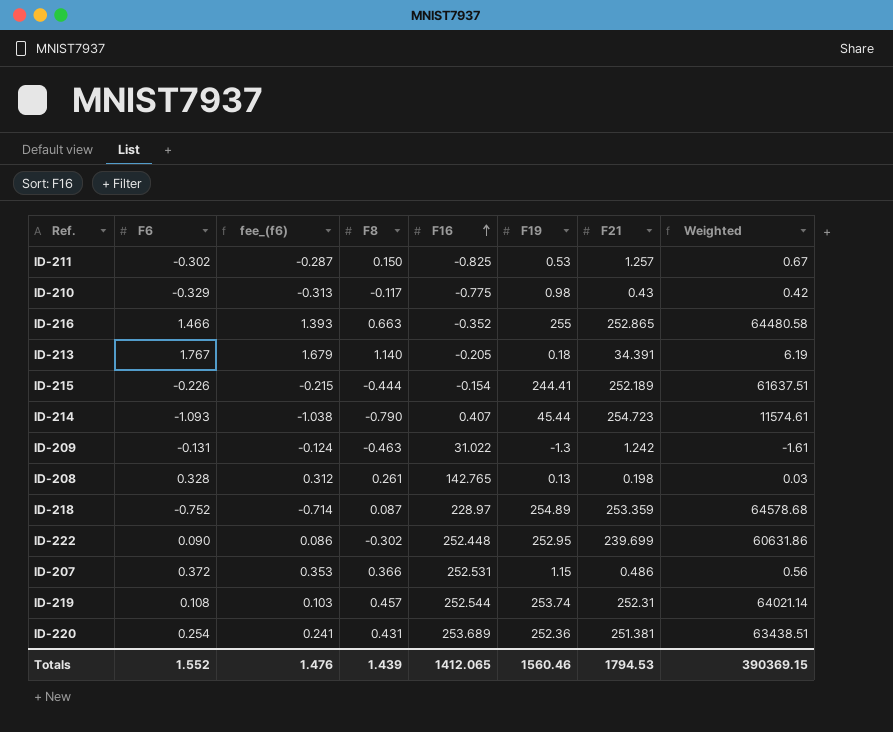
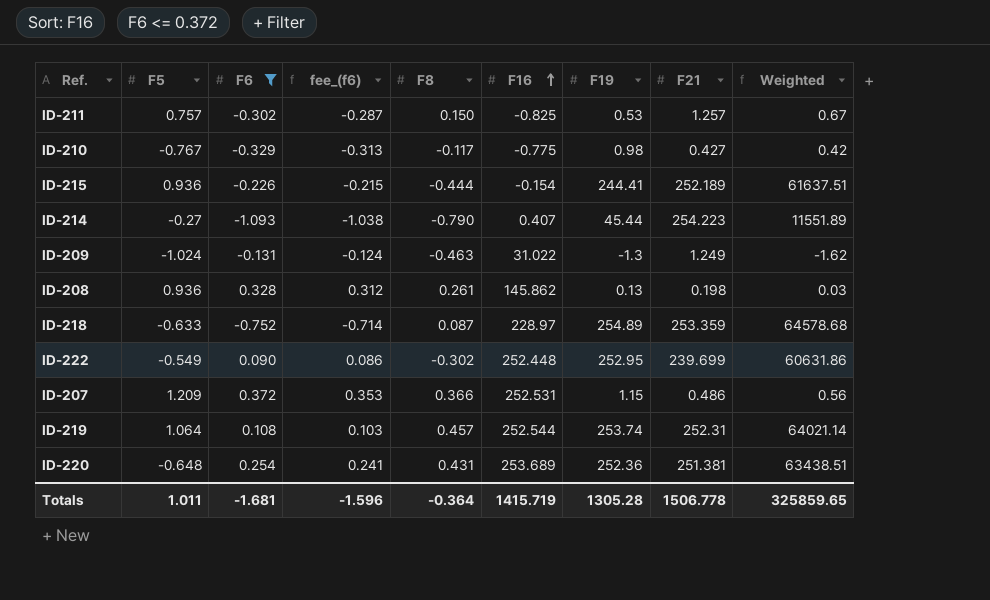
filter: none -> F6 <= 0.372
column F5 | position: none -> 2
ID-210 | F21: 0.43 -> 0.427
ID-214 | F21: 254.723 -> 254.223
ID-214 | Weighted: 11574.61 -> 11551.89
ID-209 | F21: 1.242 -> 1.249
ID-209 | Weighted: -1.61 -> -1.62
ID-208 | F16: 142.765 -> 145.862
Totals | F6: 1.552 -> -1.681
Totals | fee_(f6): 1.476 -> -1.596
Totals | F8: 1.439 -> -0.364
Totals | F16: 1412.065 -> 1415.719
Totals | F19: 1560.46 -> 1305.28
Totals | F21: 1794.53 -> 1506.778
Totals | Weighted: 390369.15 -> 325859.65

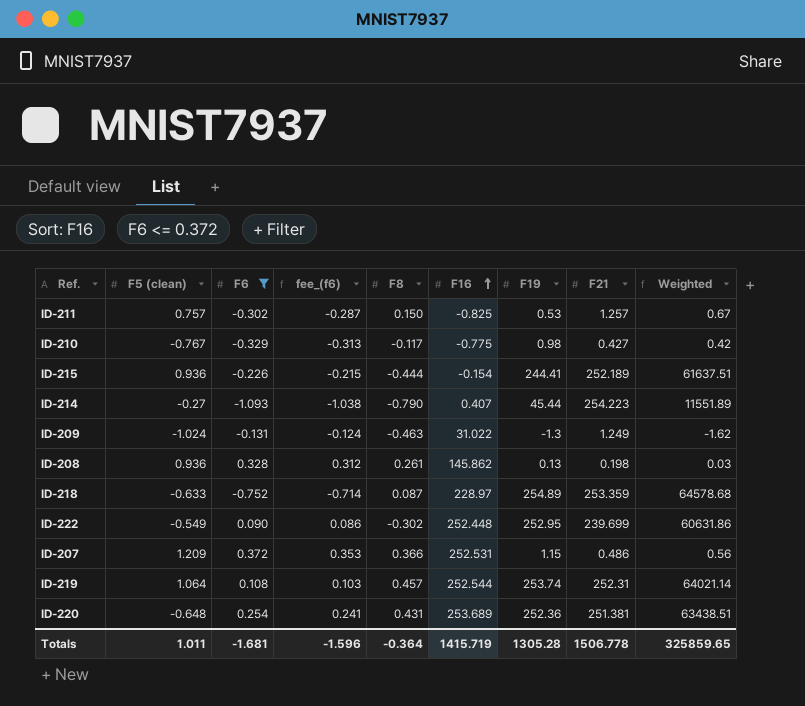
column name: F5 -> F5 (clean)

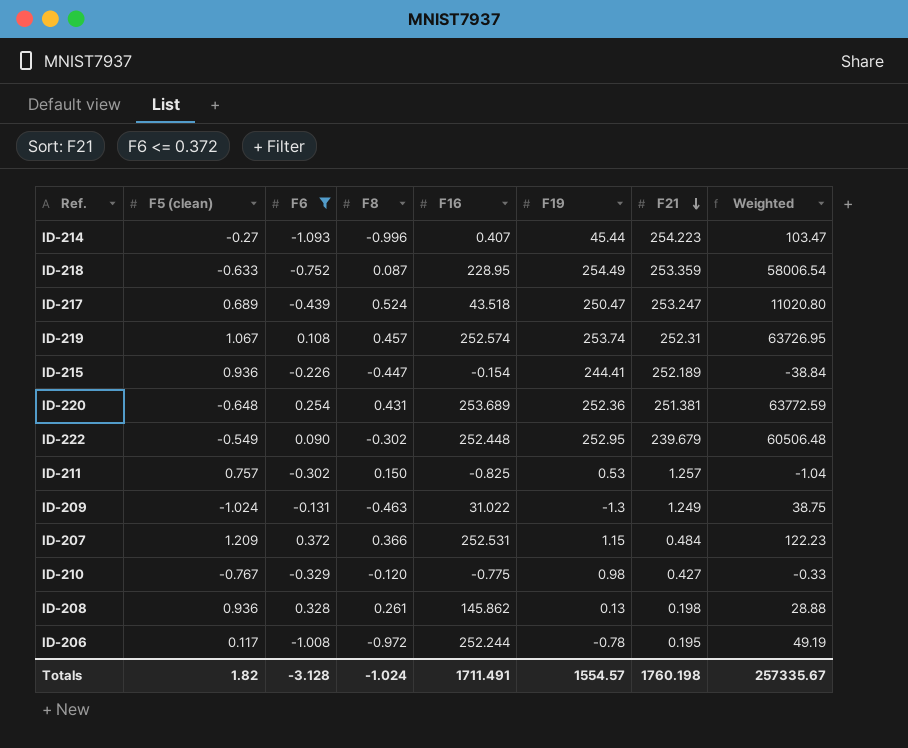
row order: F16 ascending -> F21 descending
column fee_(f6) | formula: [F6] * 0.95 -> none
column Weighted | formula: [F19] * [F21] -> [F16] * [F21]
ID-214 | F8: -0.790 -> -0.996
ID-218 | F16: 228.97 -> 228.95
ID-218 | F19: 254.89 -> 254.49
row ID-217: none -> 0.689 | -0.439 | 0.524 | 43.518 | 250.47 | 253.247 | 11020.80
ID-219 | F5 (clean): 1.064 -> 1.067
ID-219 | F16: 252.544 -> 252.574
ID-215 | F8: -0.444 -> -0.447
ID-222 | F21: 239.699 -> 239.679
ID-207 | F21: 0.486 -> 0.484
ID-210 | F8: -0.117 -> -0.120
row ID-206: none -> 0.117 | -1.008 | -0.972 | 252.244 | -0.78 | 0.195 | 49.19
Totals | F5 (clean): 1.011 -> 1.82
Totals | F6: -1.681 -> -3.128
Totals | F8: -0.364 -> -1.024
Totals | F16: 1415.719 -> 1711.491
Totals | F19: 1305.28 -> 1554.57
Totals | F21: 1506.778 -> 1760.198
Totals | Weighted: 325859.65 -> 257335.67

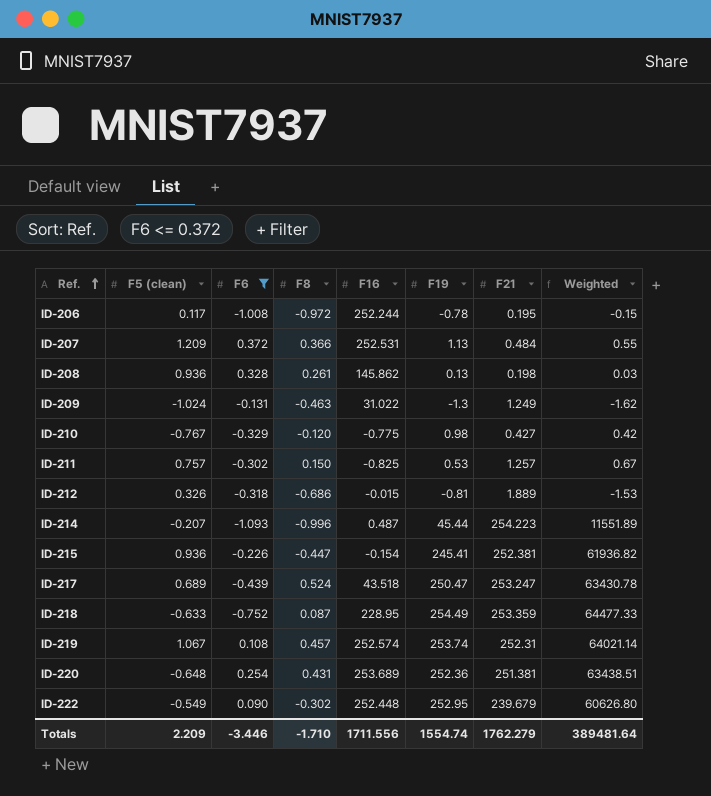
row order: F21 descending -> Ref. ascending
column Weighted | formula: [F16] * [F21] -> [F19] * [F21]
ID-207 | F19: 1.15 -> 1.13
row ID-212: none -> 0.326 | -0.318 | -0.686 | -0.015 | -0.81 | 1.889 | -1.53
ID-214 | F5 (clean): -0.27 -> -0.207
ID-214 | F16: 0.407 -> 0.487
ID-215 | F19: 244.41 -> 245.41
ID-215 | F21: 252.189 -> 252.381
Totals | F5 (clean): 1.82 -> 2.209
Totals | F6: -3.128 -> -3.446
Totals | F8: -1.024 -> -1.710
Totals | F16: 1711.491 -> 1711.556
Totals | F19: 1554.57 -> 1554.74
Totals | F21: 1760.198 -> 1762.279
Totals | Weighted: 257335.67 -> 389481.64

